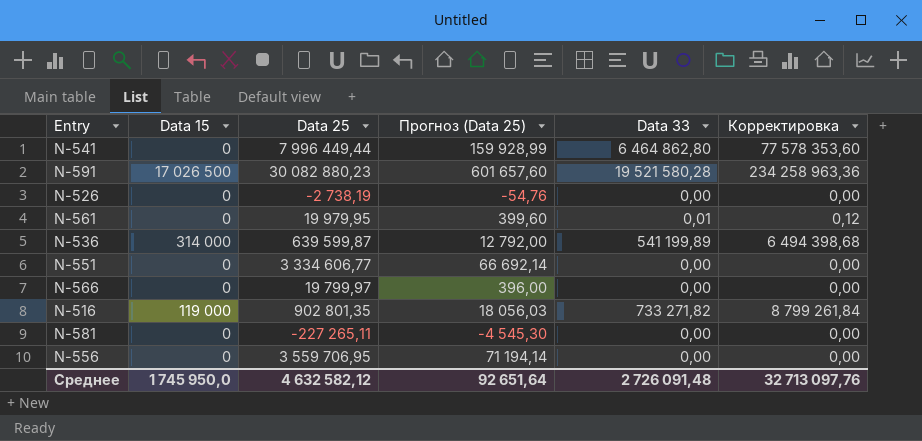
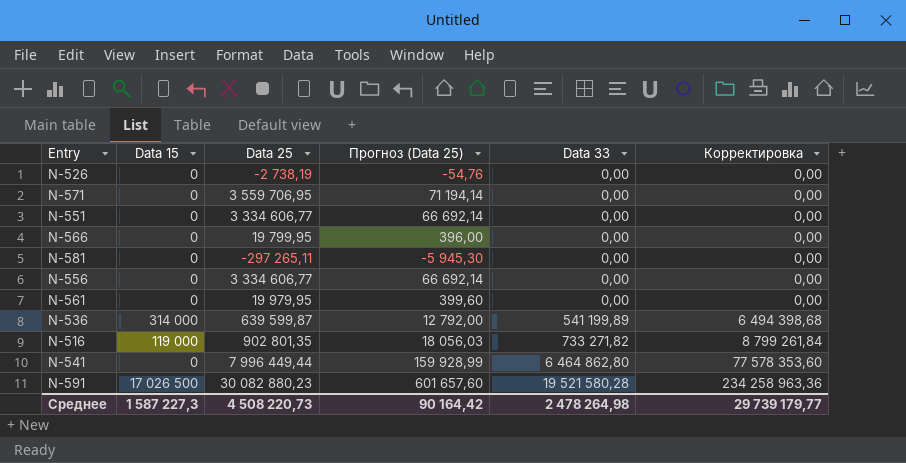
row order: none -> Data 33 ascending
row N-571: none -> 0 | 3 559 706,95 | 71 194,14 | 0,00 | 0,00
N-566 | Data 25: 19 799,97 -> 19 799,95
N-581 | Data 25: -227 265,11 -> -297 265,11
N-581 | Прогноз (Data 25): -4 545,30 -> -5 945,30
N-556 | Data 25: 3 559 706,95 -> 3 334 606,77
N-556 | Прогноз (Data 25): 71 194,14 -> 66 692,14
N-561 | Data 33: 0,01 -> 0,00
N-561 | Корректировка: 0,12 -> 0,00
Среднее | Data 15: 1 745 950,0 -> 1 587 227,3
Среднее | Data 25: 4 632 582,12 -> 4 508 220,73
Среднее | Прогноз (Data 25): 92 651,64 -> 90 164,42
Среднее | Data 33: 2 726 091,48 -> 2 478 264,98
Среднее | Корректировка: 32 713 097,76 -> 29 739 179,77

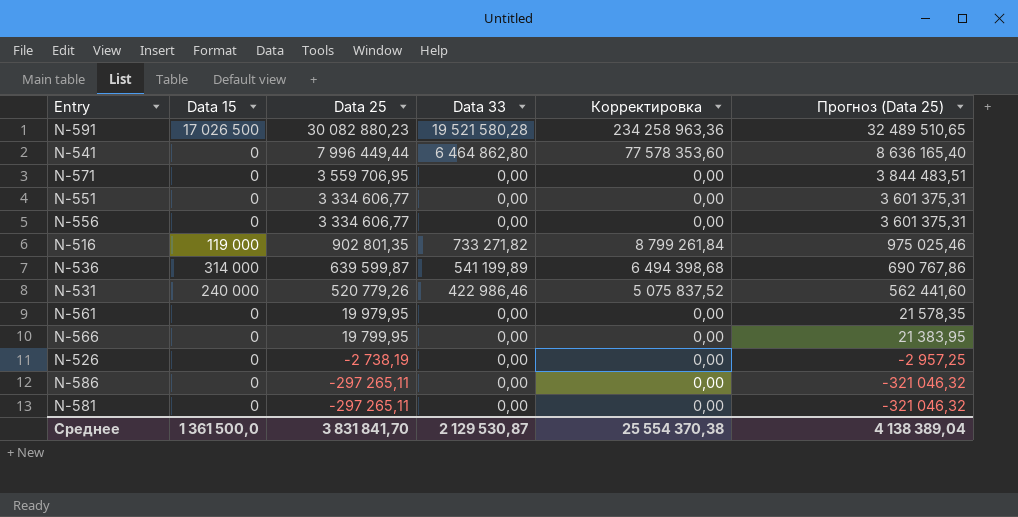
row order: Data 33 ascending -> Data 25 descending
column Прогноз (Data 25) | formula: [Data 25] * 0,02 -> [Data 25] * 1,08
column Прогноз (Data 25) | position: 4 -> 6
row N-531: none -> 240 000 | 520 779,26 | 422 986,46 | 5 075 837,52 | 562 441,60
row N-586: none -> 0 | -297 265,11 | 0,00 | 0,00 | -321 046,32
Среднее | Data 15: 1 587 227,3 -> 1 361 500,0
Среднее | Data 25: 4 508 220,73 -> 3 831 841,70
Среднее | Data 33: 2 478 264,98 -> 2 129 530,87
Среднее | Корректировка: 29 739 179,77 -> 25 554 370,38
Среднее | Прогноз (Data 25): 90 164,42 -> 4 138 389,04

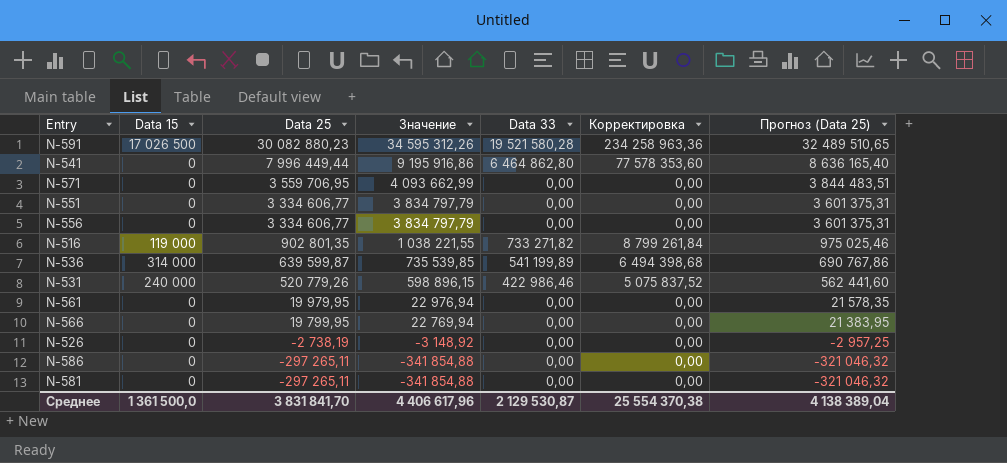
column Значение | formula: none -> [Data 25] * 1,15

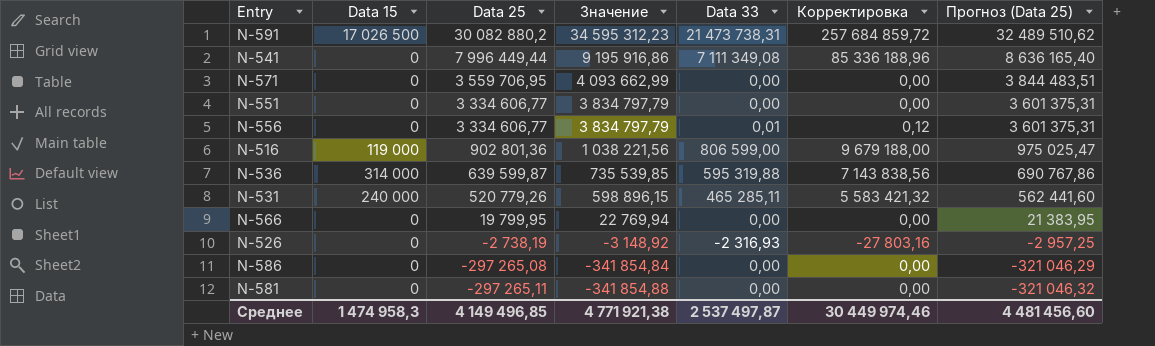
row N-561: 0 | 19 979,95 | 22 976,94 | 0,00 | 0,00 | 21 578,35 -> none
N-591 | Data 25: 30 082 880,23 -> 30 082 880,2
N-591 | Значение: 34 595 312,26 -> 34 595 312,23
N-591 | Data 33: 19 521 580,28 -> 21 473 738,31
N-591 | Корректировка: 234 258 963,36 -> 257 684 859,72
N-591 | Прогноз (Data 25): 32 489 510,65 -> 32 489 510,62
N-541 | Data 33: 6 464 862,80 -> 7 111 349,08
N-541 | Корректировка: 77 578 353,60 -> 85 336 188,96
N-556 | Data 33: 0,00 -> 0,01
N-556 | Корректировка: 0,00 -> 0,12
N-516 | Data 25: 902 801,35 -> 902 801,36
N-516 | Значение: 1 038 221,55 -> 1 038 221,56
N-516 | Data 33: 733 271,82 -> 806 599,00
N-516 | Корректировка: 8 799 261,84 -> 9 679 188,00
N-516 | Прогноз (Data 25): 975 025,46 -> 975 025,47
N-536 | Data 33: 541 199,89 -> 595 319,88
N-536 | Корректировка: 6 494 398,68 -> 7 143 838,56
N-531 | Data 33: 422 986,46 -> 465 285,11
N-531 | Корректировка: 5 075 837,52 -> 5 583 421,32
N-526 | Data 33: 0,00 -> -2 316,93
N-526 | Корректировка: 0,00 -> -27 803,16
N-586 | Data 25: -297 265,11 -> -297 265,08
N-586 | Значение: -341 854,88 -> -341 854,84
N-586 | Прогноз (Data 25): -321 046,32 -> -321 046,29
Среднее | Data 15: 1 361 500,0 -> 1 474 958,3
Среднее | Data 25: 3 831 841,70 -> 4 149 496,85
Среднее | Значение: 4 406 617,96 -> 4 771 921,38
Среднее | Data 33: 2 129 530,87 -> 2 537 497,87
Среднее | Корректировка: 25 554 370,38 -> 30 449 974,46
Среднее | Прогноз (Data 25): 4 138 389,04 -> 4 481 456,60

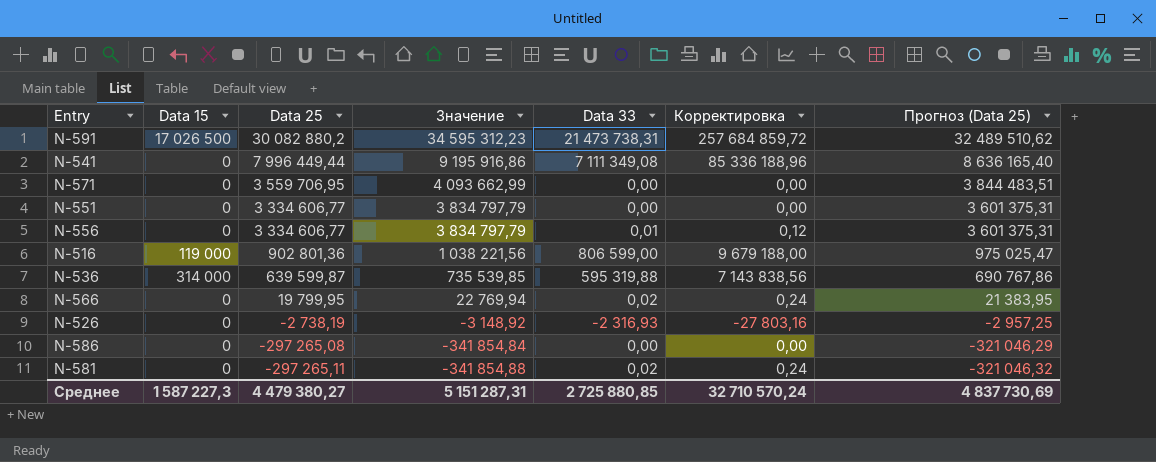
row N-531: 240 000 | 520 779,26 | 598 896,15 | 465 285,11 | 5 583 421,32 | 562 441,60 -> none
N-566 | Data 33: 0,00 -> 0,02
N-566 | Корректировка: 0,00 -> 0,24
N-581 | Data 33: 0,00 -> 0,02
N-581 | Корректировка: 0,00 -> 0,24
Среднее | Data 15: 1 474 958,3 -> 1 587 227,3
Среднее | Data 25: 4 149 496,85 -> 4 479 380,27
Среднее | Значение: 4 771 921,38 -> 5 151 287,31
Среднее | Data 33: 2 537 497,87 -> 2 725 880,85
Среднее | Корректировка: 30 449 974,46 -> 32 710 570,24
Среднее | Прогноз (Data 25): 4 481 456,60 -> 4 837 730,69

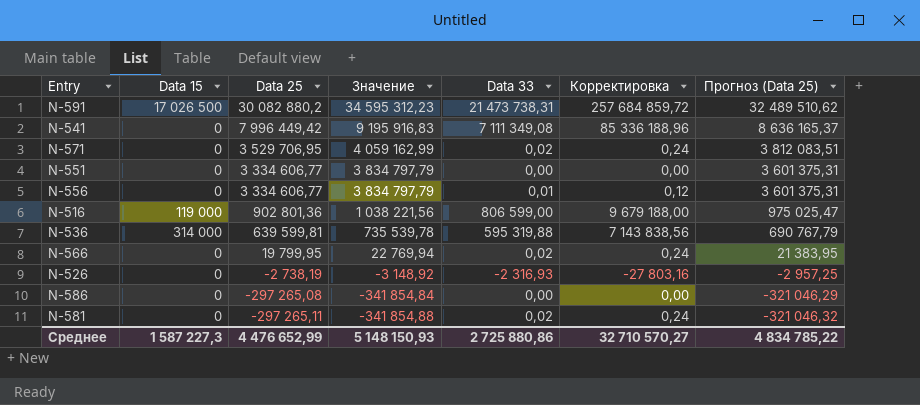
N-541 | Data 25: 7 996 449,44 -> 7 996 449,42
N-541 | Значение: 9 195 916,86 -> 9 195 916,83
N-541 | Прогноз (Data 25): 8 636 165,40 -> 8 636 165,37
N-571 | Data 25: 3 559 706,95 -> 3 529 706,95
N-571 | Значение: 4 093 662,99 -> 4 059 162,99
N-571 | Data 33: 0,00 -> 0,02
N-571 | Корректировка: 0,00 -> 0,24
N-571 | Прогноз (Data 25): 3 844 483,51 -> 3 812 083,51
N-536 | Data 25: 639 599,87 -> 639 599,81
N-536 | Значение: 735 539,85 -> 735 539,78
N-536 | Прогноз (Data 25): 690 767,86 -> 690 767,79
Среднее | Data 25: 4 479 380,27 -> 4 476 652,99
Среднее | Значение: 5 151 287,31 -> 5 148 150,93
Среднее | Data 33: 2 725 880,85 -> 2 725 880,86
Среднее | Корректировка: 32 710 570,24 -> 32 710 570,27
Среднее | Прогноз (Data 25): 4 837 730,69 -> 4 834 785,22

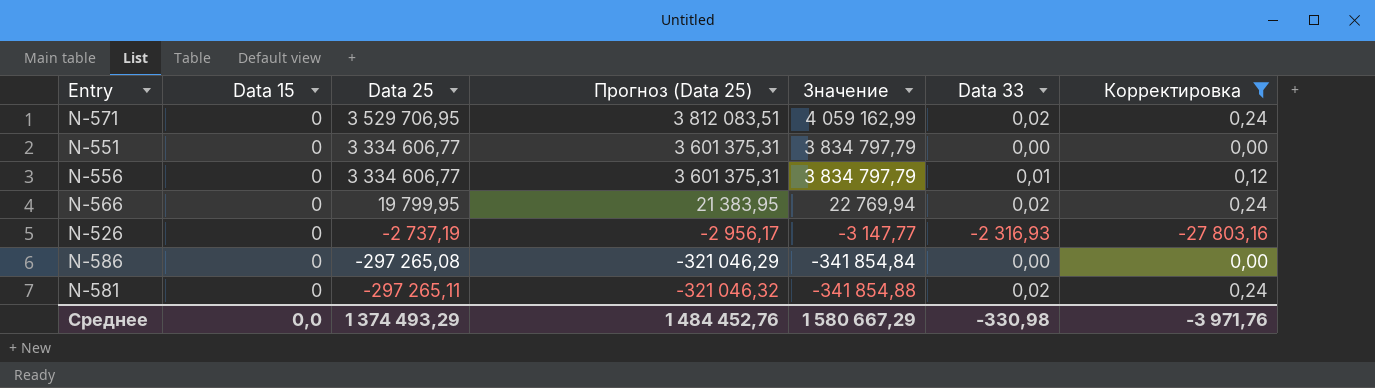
filter: none -> Корректировка <= 0,24
column Прогноз (Data 25) | position: 7 -> 4
N-526 | Data 25: -2 738,19 -> -2 737,19
N-526 | Прогноз (Data 25): -2 957,25 -> -2 956,17
N-526 | Значение: -3 148,92 -> -3 147,77
Среднее | Data 15: 1 587 227,3 -> 0,0
Среднее | Data 25: 4 476 652,99 -> 1 374 493,29
Среднее | Прогноз (Data 25): 4 834 785,22 -> 1 484 452,76
Среднее | Значение: 5 148 150,93 -> 1 580 667,29
Среднее | Data 33: 2 725 880,86 -> -330,98
Среднее | Корректировка: 32 710 570,27 -> -3 971,76

